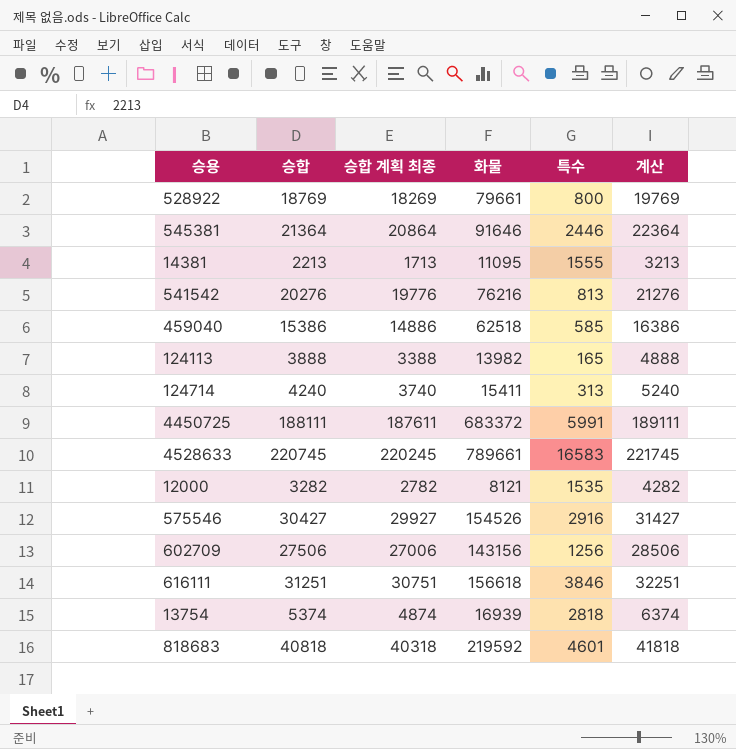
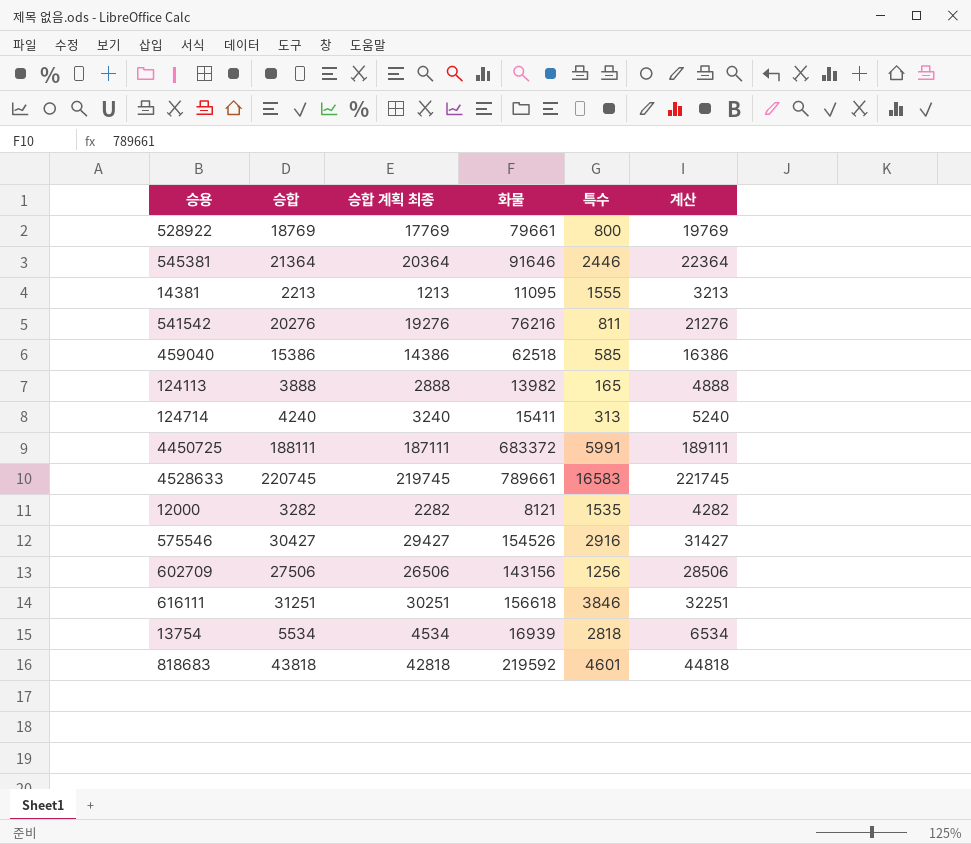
column 승합 계획 최종 | formula: [승합] - 500 -> [승합] - 1000
541542 | 특수: 813 -> 811
13754 | 승합: 5374 -> 5534
13754 | 계산: 6374 -> 6534
818683 | 승합: 40818 -> 43818
818683 | 계산: 41818 -> 44818

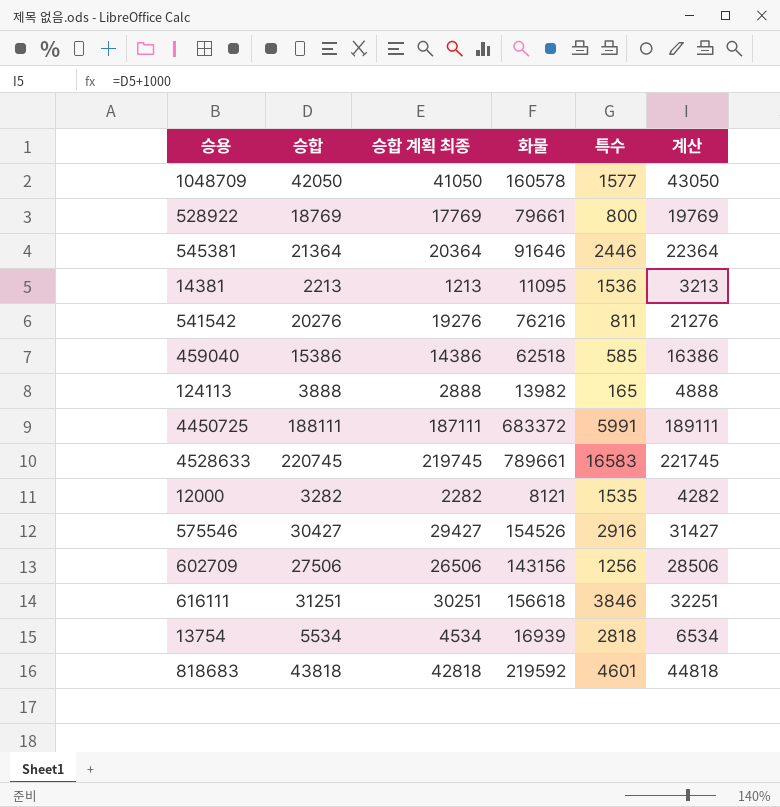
row 124714: 4240 | 3240 | 15411 | 313 | 5240 -> none
row 1048709: none -> 42050 | 41050 | 160578 | 1577 | 43050
14381 | 특수: 1555 -> 1536

